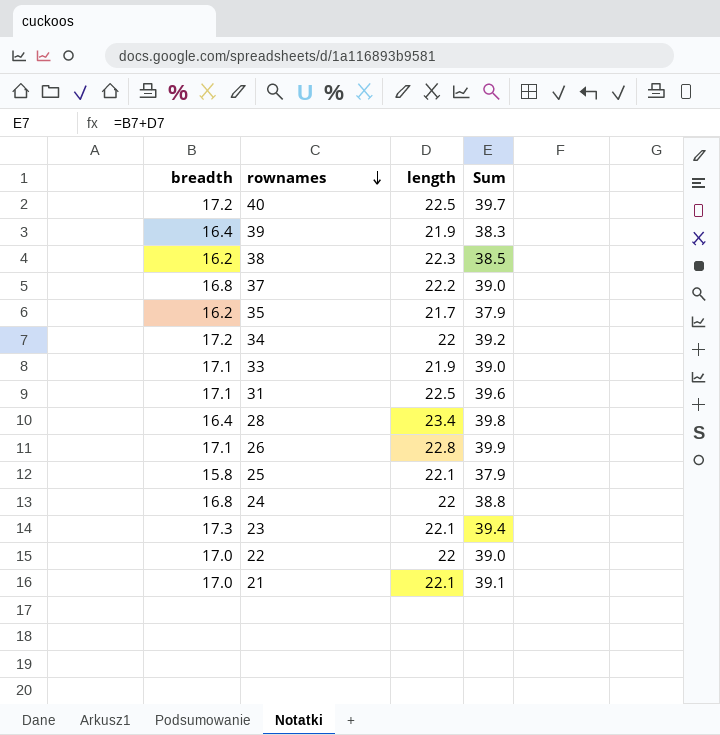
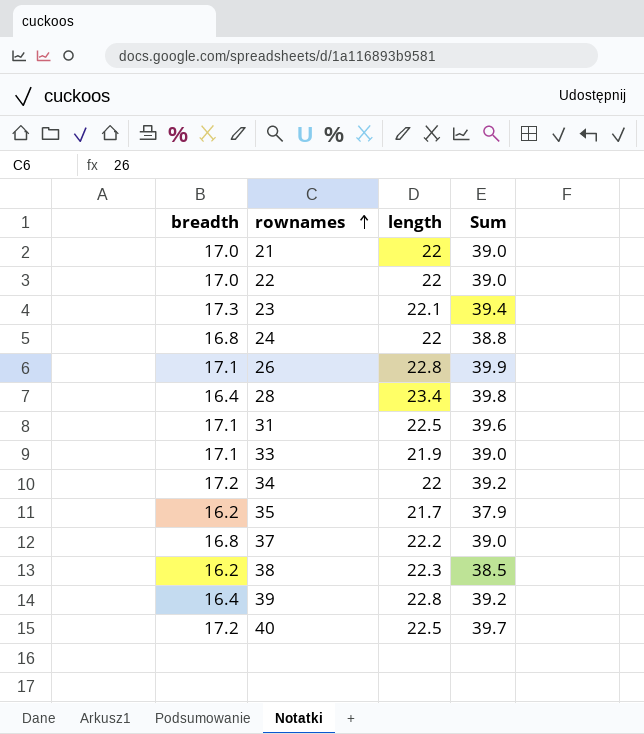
row order: rownames descending -> rownames ascending
row 25: 15.8 | 22.1 | 37.9 -> none
21 | length: 22.1 -> 22
21 | Sum: 39.1 -> 39.0
39 | length: 21.9 -> 22.8
39 | Sum: 38.3 -> 39.2

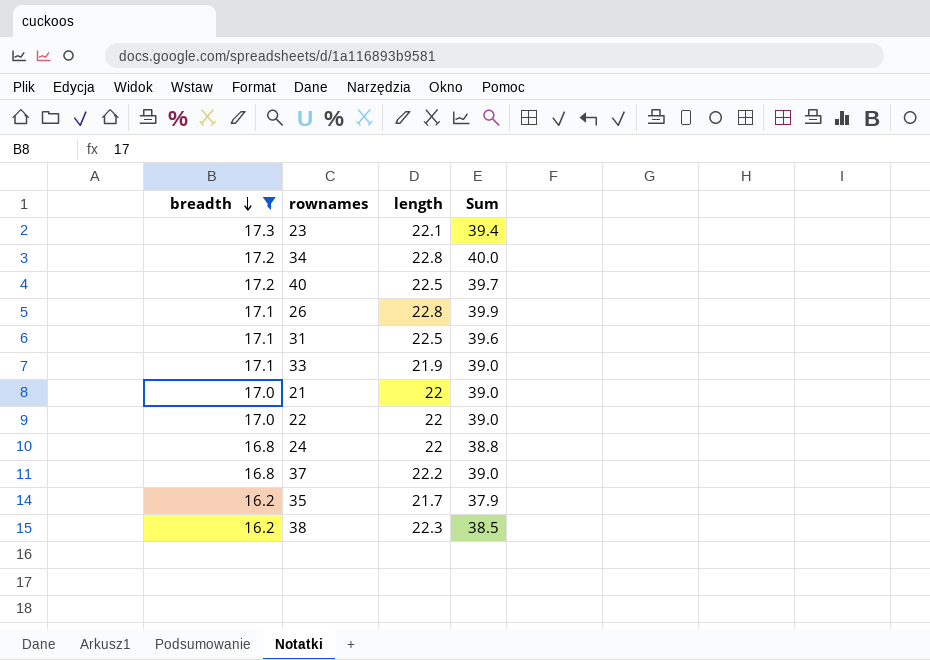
filter: none -> breadth != 16.4
row order: rownames ascending -> breadth descending
34 | length: 22 -> 22.8
34 | Sum: 39.2 -> 40.0

